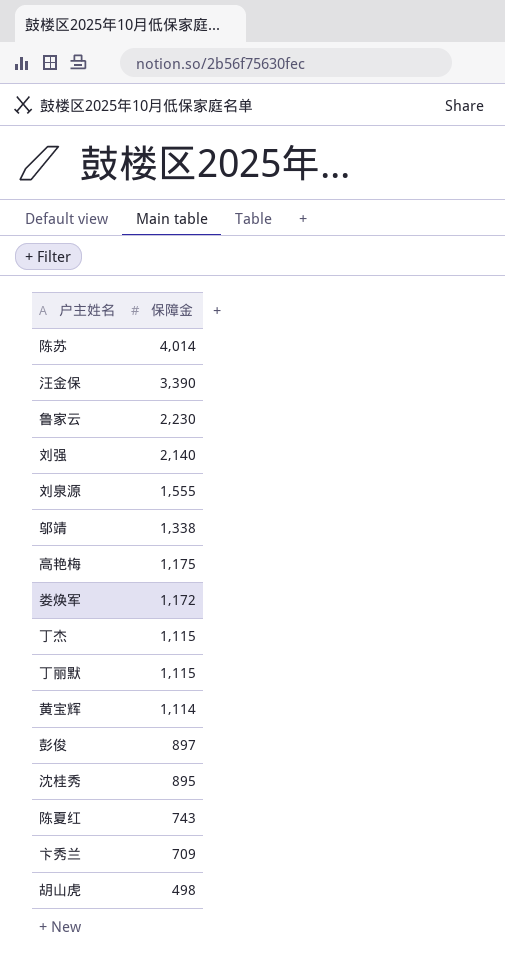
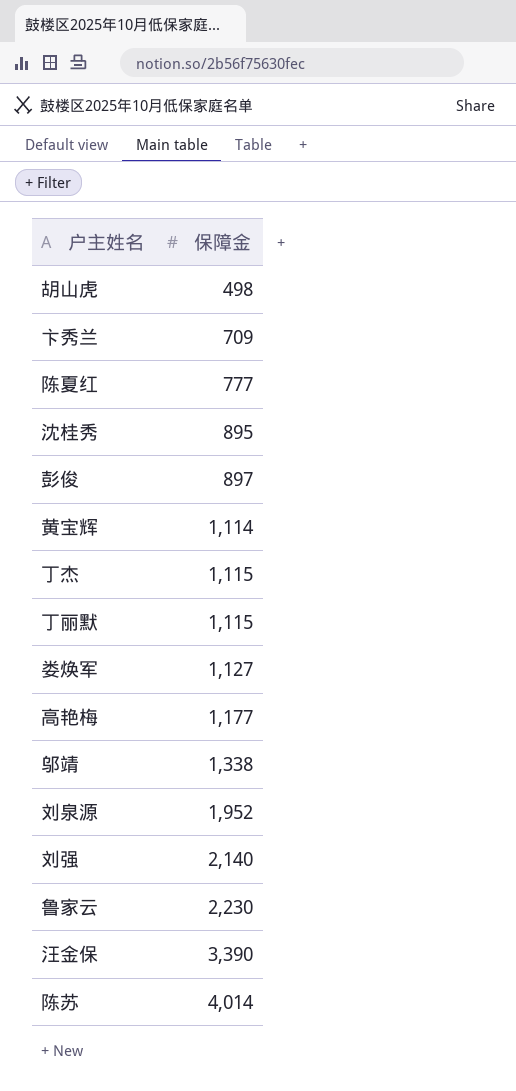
row order: 保障金 descending -> 保障金 ascending
陈夏红 | 保障金: 743 -> 777
娄焕军 | 保障金: 1,172 -> 1,127
高艳梅 | 保障金: 1,175 -> 1,177
刘泉源 | 保障金: 1,555 -> 1,952

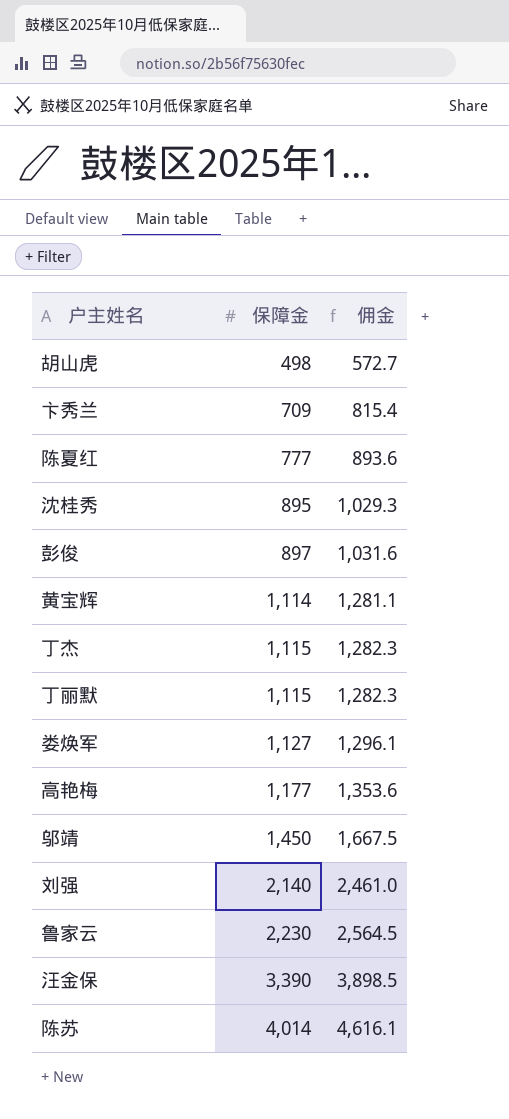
column 佣金 | formula: none -> [保障金] * 1.15
row 刘泉源: 1,952 -> none
邬靖 | 保障金: 1,338 -> 1,450

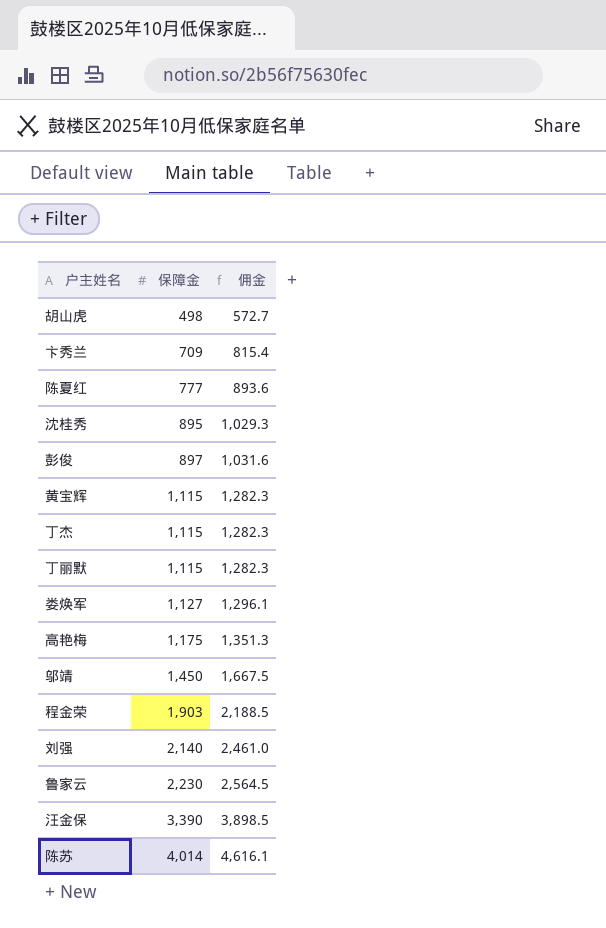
黄宝辉 | 保障金: 1,114 -> 1,115
黄宝辉 | 佣金: 1,281.1 -> 1,282.3
高艳梅 | 保障金: 1,177 -> 1,175
高艳梅 | 佣金: 1,353.6 -> 1,351.3
row 程金荣: none -> 1,903 | 2,188.5

